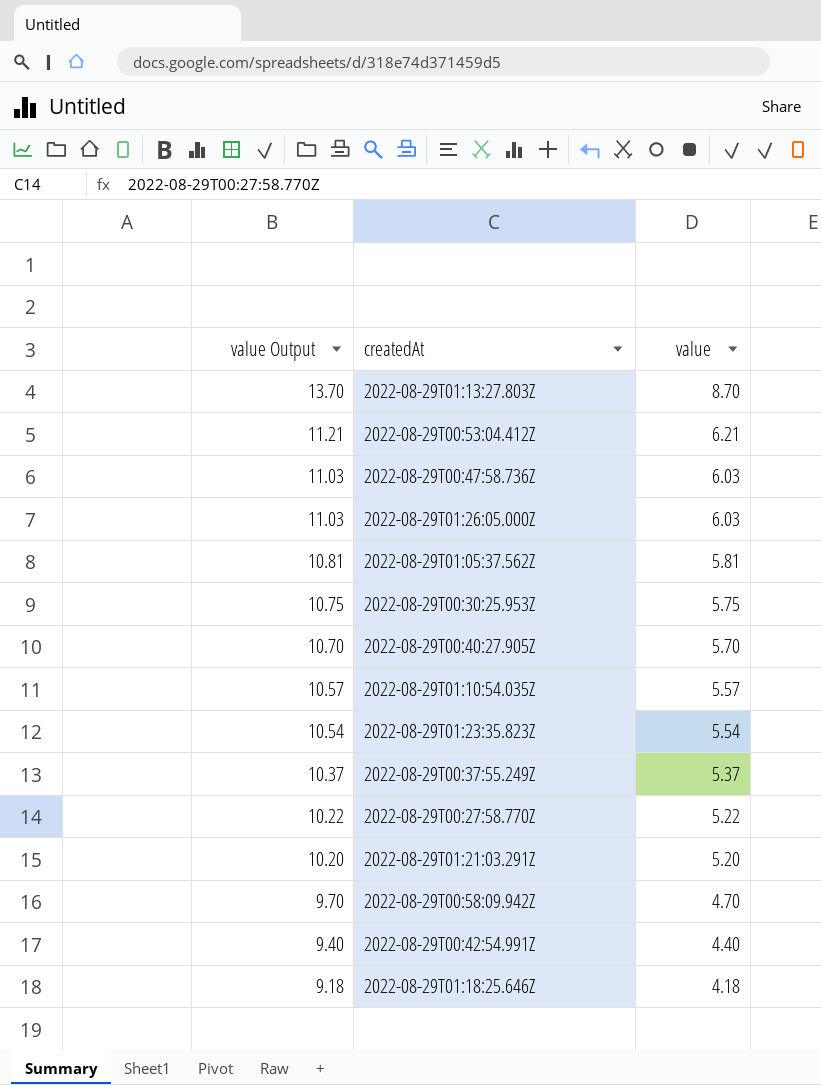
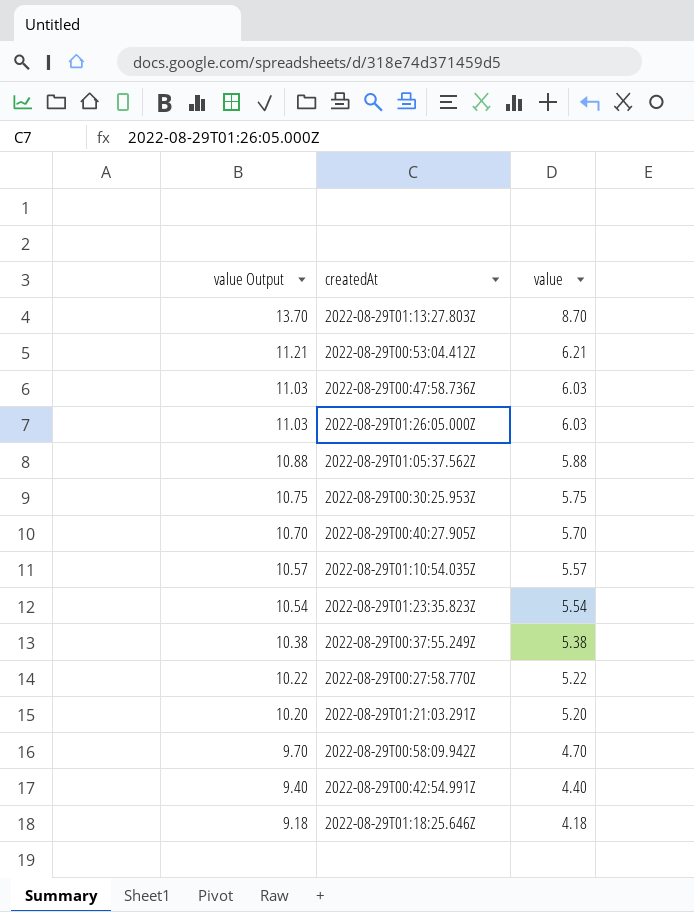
2022-08-29T01:05:37.562Z | value Output: 10.81 -> 10.88
2022-08-29T01:05:37.562Z | value: 5.81 -> 5.88
2022-08-29T00:37:55.249Z | value Output: 10.37 -> 10.38
2022-08-29T00:37:55.249Z | value: 5.37 -> 5.38

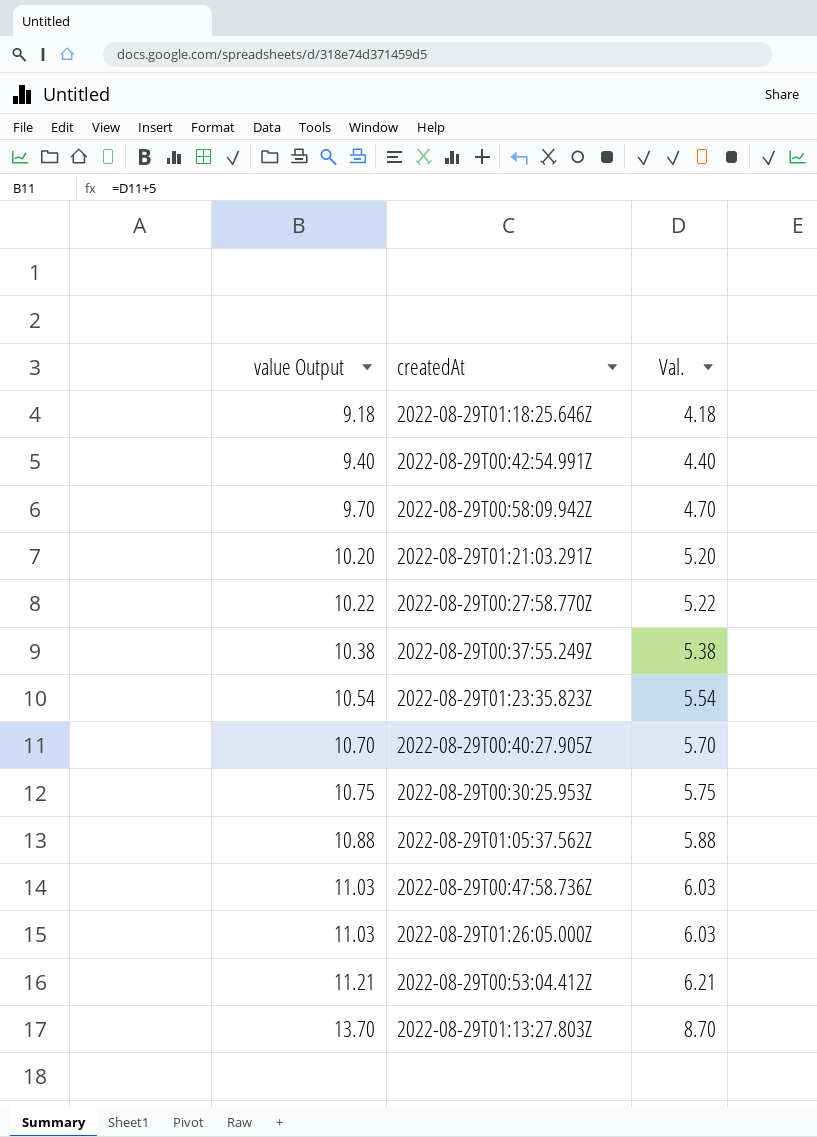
row order: value Output descending -> value Output ascending
column name: value -> Val.
row 2022-08-29T01:10:54.035Z: 10.57 | 5.57 -> none

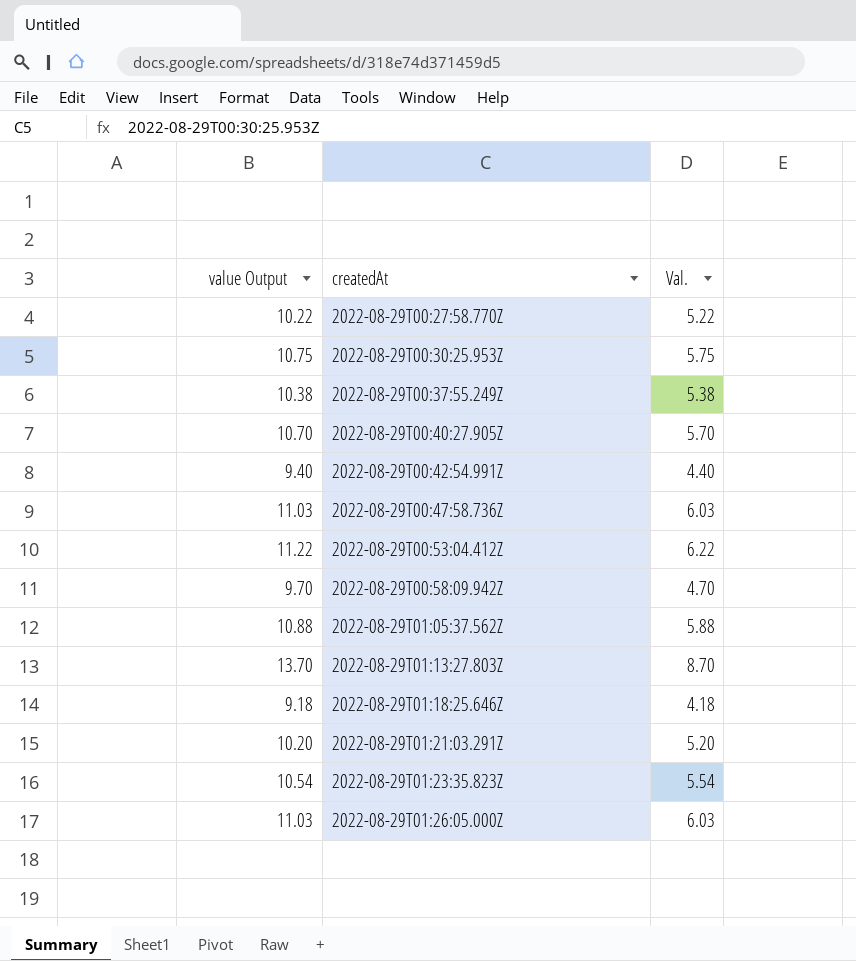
row order: value Output ascending -> createdAt ascending
2022-08-29T00:53:04.412Z | value Output: 11.21 -> 11.22
2022-08-29T00:53:04.412Z | Val.: 6.21 -> 6.22

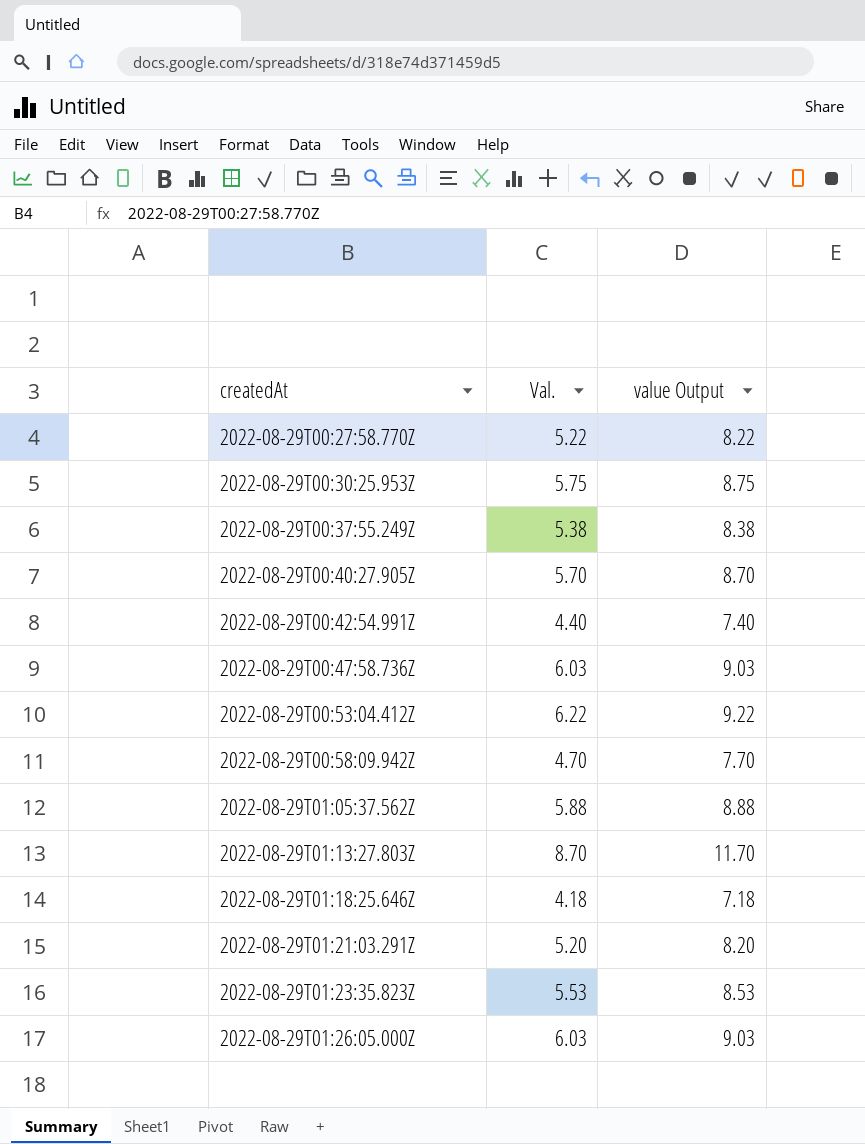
column value Output | formula: [Val.] + 5 -> [Val.] + 3
column value Output | position: 1 -> 3
2022-08-29T01:23:35.823Z | Val.: 5.54 -> 5.53

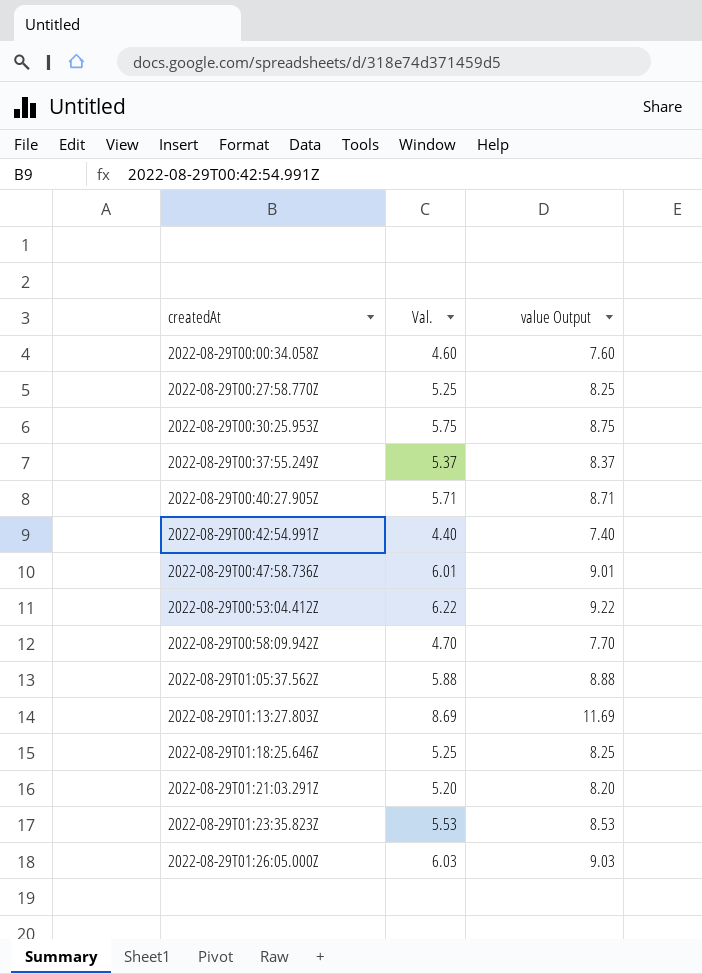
row 2022-08-29T00:00:34.058Z: none -> 4.60 | 7.60
2022-08-29T00:27:58.770Z | Val.: 5.22 -> 5.25
2022-08-29T00:27:58.770Z | value Output: 8.22 -> 8.25
2022-08-29T00:37:55.249Z | Val.: 5.38 -> 5.37
2022-08-29T00:37:55.249Z | value Output: 8.38 -> 8.37
2022-08-29T00:40:27.905Z | Val.: 5.70 -> 5.71
2022-08-29T00:40:27.905Z | value Output: 8.70 -> 8.71
2022-08-29T00:47:58.736Z | Val.: 6.03 -> 6.01
2022-08-29T00:47:58.736Z | value Output: 9.03 -> 9.01
2022-08-29T01:13:27.803Z | Val.: 8.70 -> 8.69
2022-08-29T01:13:27.803Z | value Output: 11.70 -> 11.69
2022-08-29T01:18:25.646Z | Val.: 4.18 -> 5.25
2022-08-29T01:18:25.646Z | value Output: 7.18 -> 8.25

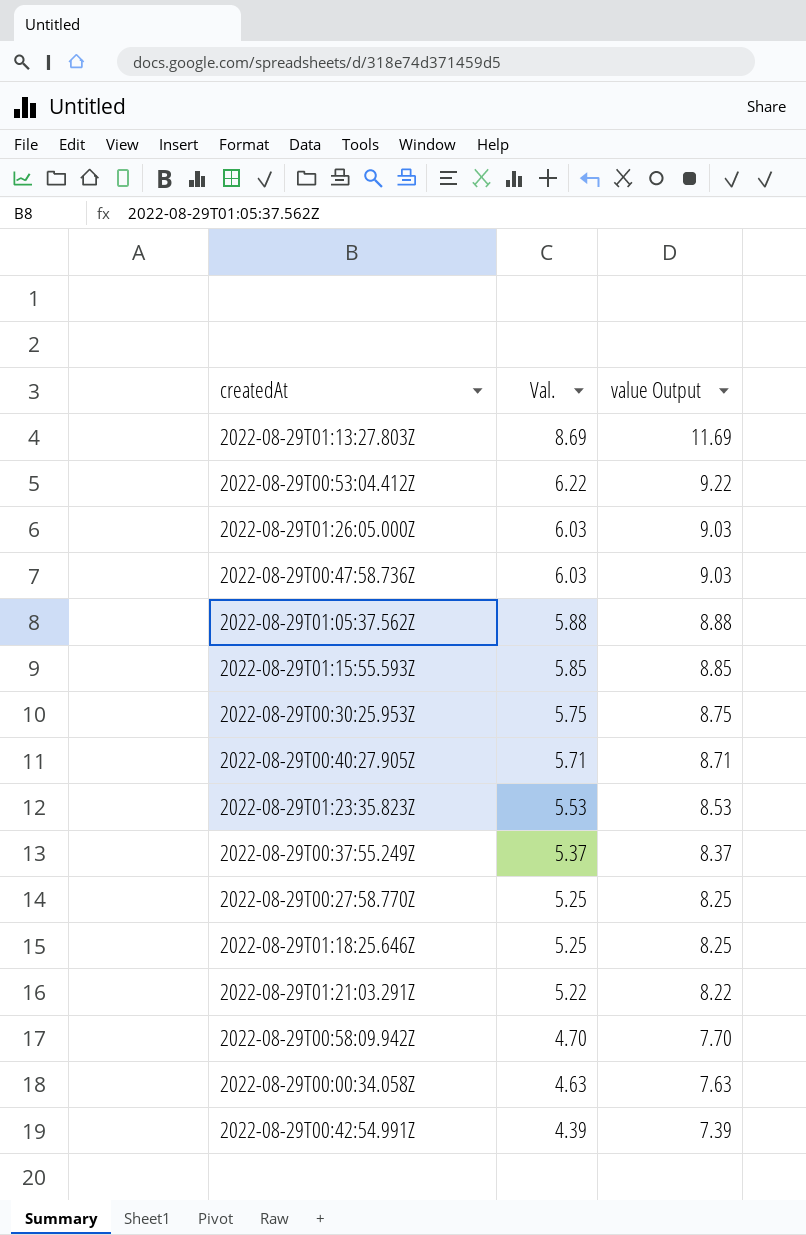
row order: createdAt ascending -> Val. descending
2022-08-29T00:47:58.736Z | Val.: 6.01 -> 6.03
2022-08-29T00:47:58.736Z | value Output: 9.01 -> 9.03
row 2022-08-29T01:15:55.593Z: none -> 5.85 | 8.85
2022-08-29T01:21:03.291Z | Val.: 5.20 -> 5.22
2022-08-29T01:21:03.291Z | value Output: 8.20 -> 8.22
2022-08-29T00:00:34.058Z | Val.: 4.60 -> 4.63
2022-08-29T00:00:34.058Z | value Output: 7.60 -> 7.63
2022-08-29T00:42:54.991Z | Val.: 4.40 -> 4.39
2022-08-29T00:42:54.991Z | value Output: 7.40 -> 7.39

